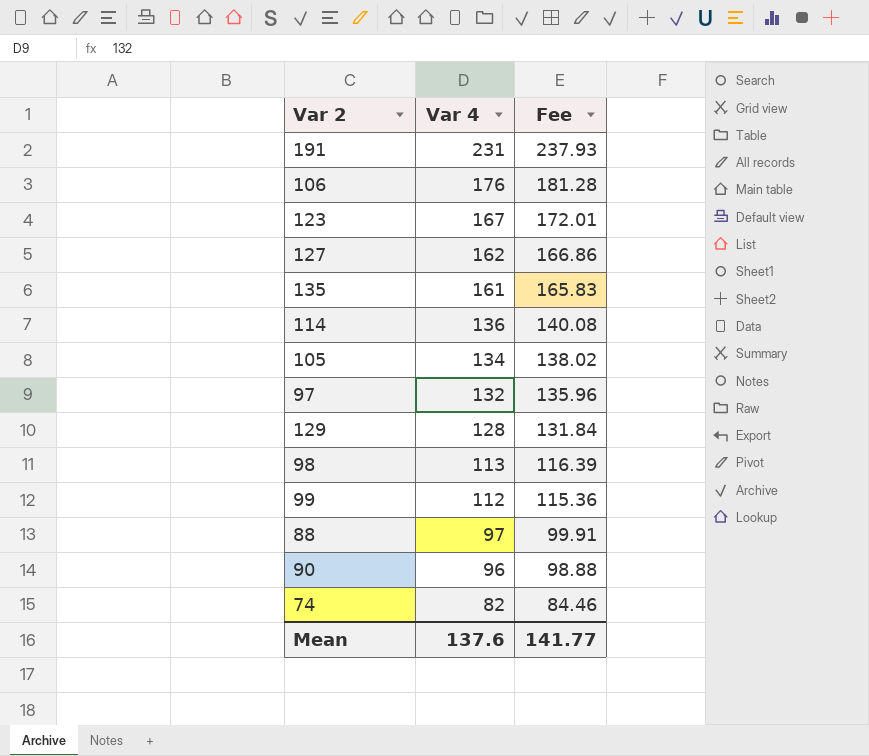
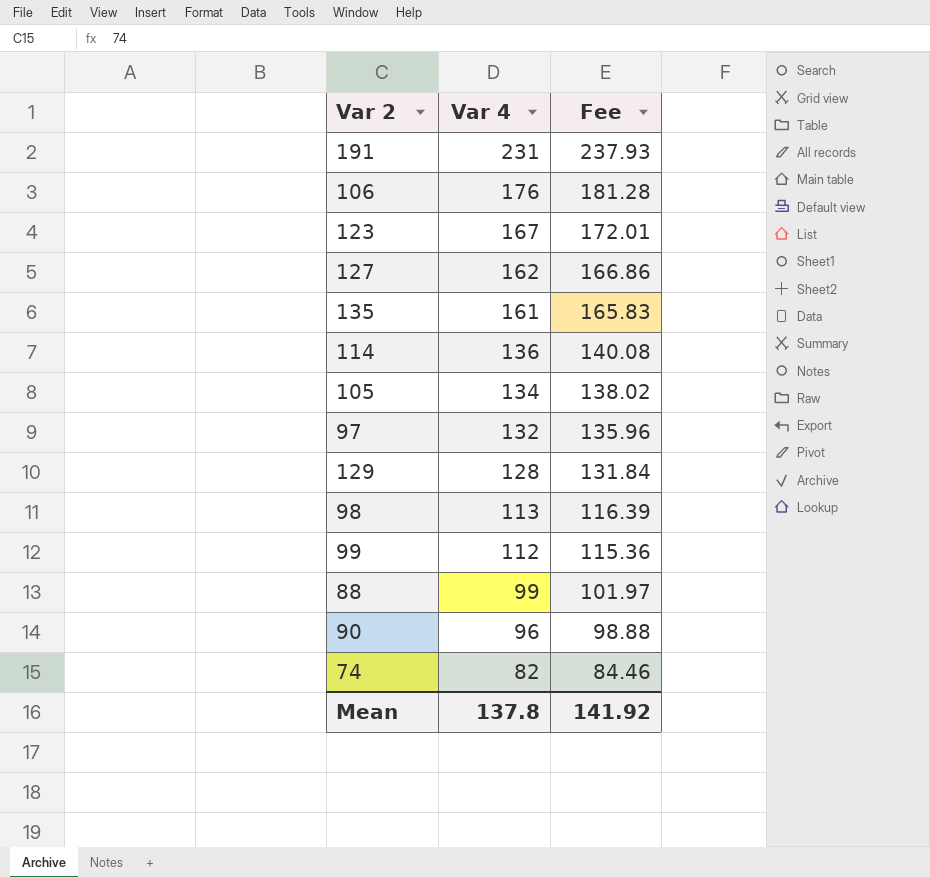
88 | Var 4: 97 -> 99
88 | Fee: 99.91 -> 101.97
Mean | Var 4: 137.6 -> 137.8
Mean | Fee: 141.77 -> 141.92

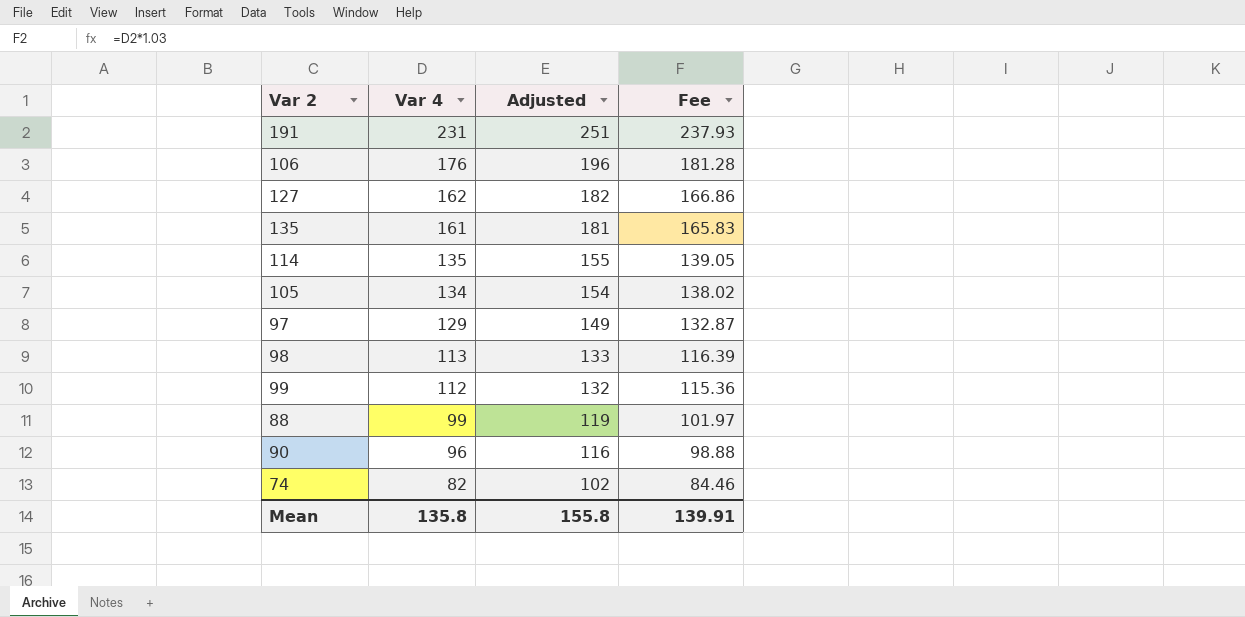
column Adjusted | formula: none -> [Var 4] + 20
row 123: 167 | 172.01 -> none
row 129: 128 | 131.84 -> none
114 | Var 4: 136 -> 135
114 | Fee: 140.08 -> 139.05
97 | Var 4: 132 -> 129
97 | Fee: 135.96 -> 132.87
Mean | Var 4: 137.8 -> 135.8
Mean | Fee: 141.92 -> 139.91

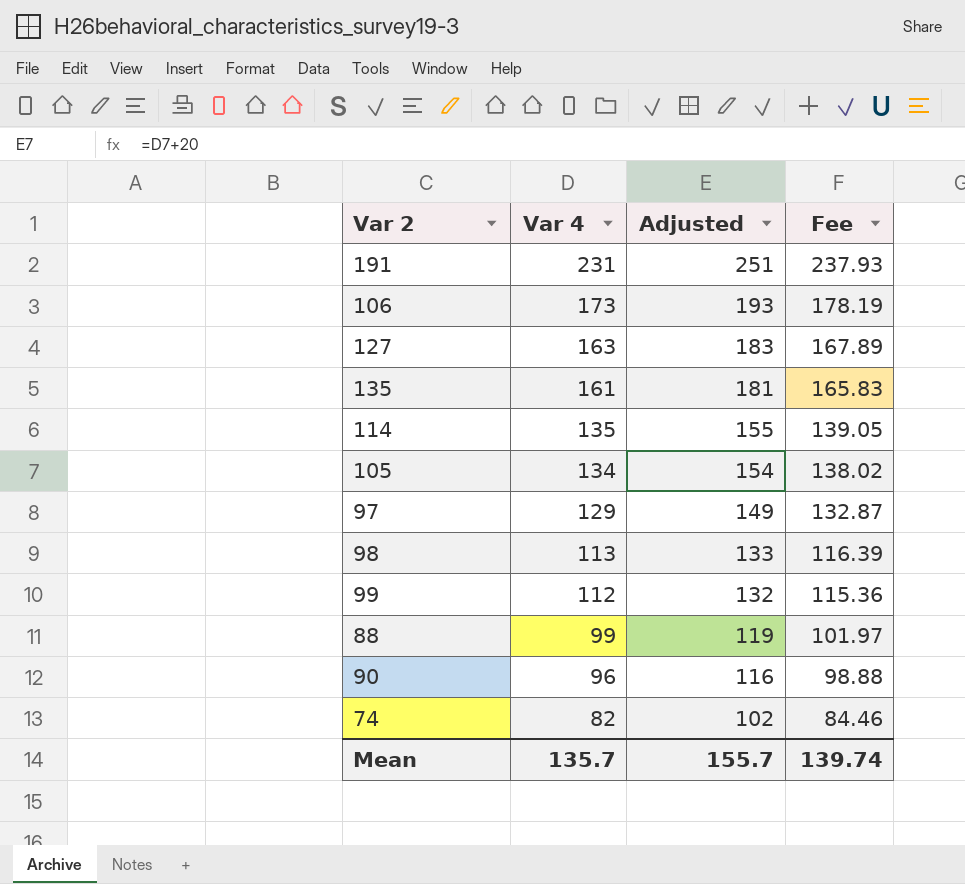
106 | Var 4: 176 -> 173
106 | Adjusted: 196 -> 193
106 | Fee: 181.28 -> 178.19
127 | Var 4: 162 -> 163
127 | Adjusted: 182 -> 183
127 | Fee: 166.86 -> 167.89
Mean | Var 4: 135.8 -> 135.7
Mean | Adjusted: 155.8 -> 155.7
Mean | Fee: 139.91 -> 139.74

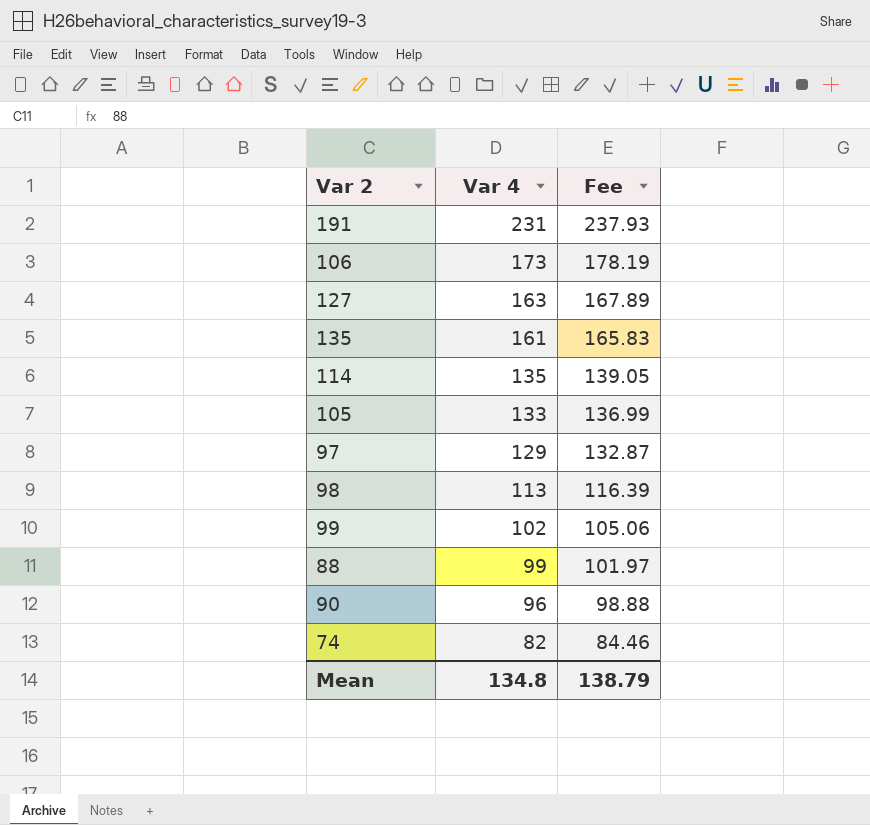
column Adjusted | formula: [Var 4] + 20 -> none
105 | Var 4: 134 -> 133
105 | Fee: 138.02 -> 136.99
99 | Var 4: 112 -> 102
99 | Fee: 115.36 -> 105.06
Mean | Var 4: 135.7 -> 134.8
Mean | Fee: 139.74 -> 138.79

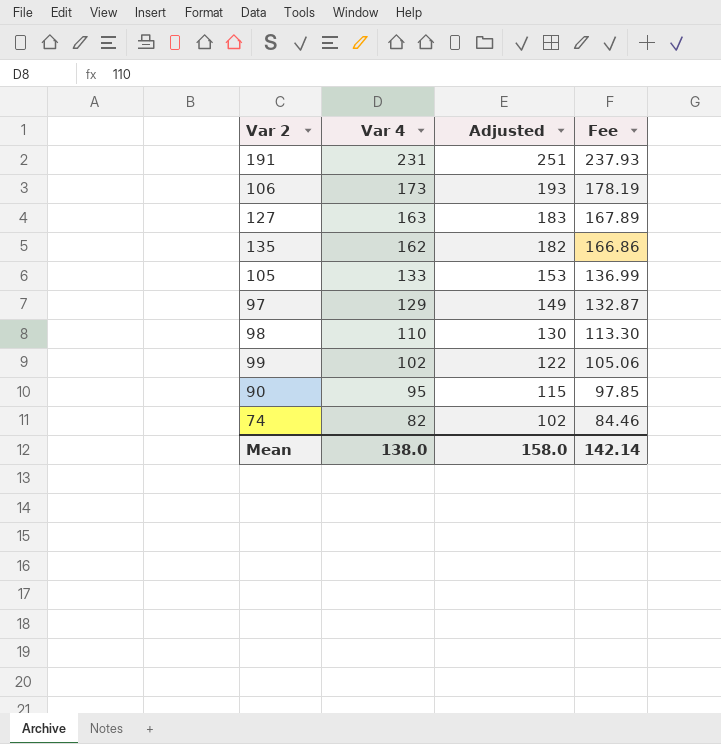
column Adjusted | formula: none -> [Var 4] + 20
row 114: 135 | 139.05 -> none
row 88: 99 | 101.97 -> none
135 | Var 4: 161 -> 162
135 | Fee: 165.83 -> 166.86
98 | Var 4: 113 -> 110
98 | Fee: 116.39 -> 113.30
90 | Var 4: 96 -> 95
90 | Fee: 98.88 -> 97.85
Mean | Var 4: 134.8 -> 138.0
Mean | Fee: 138.79 -> 142.14

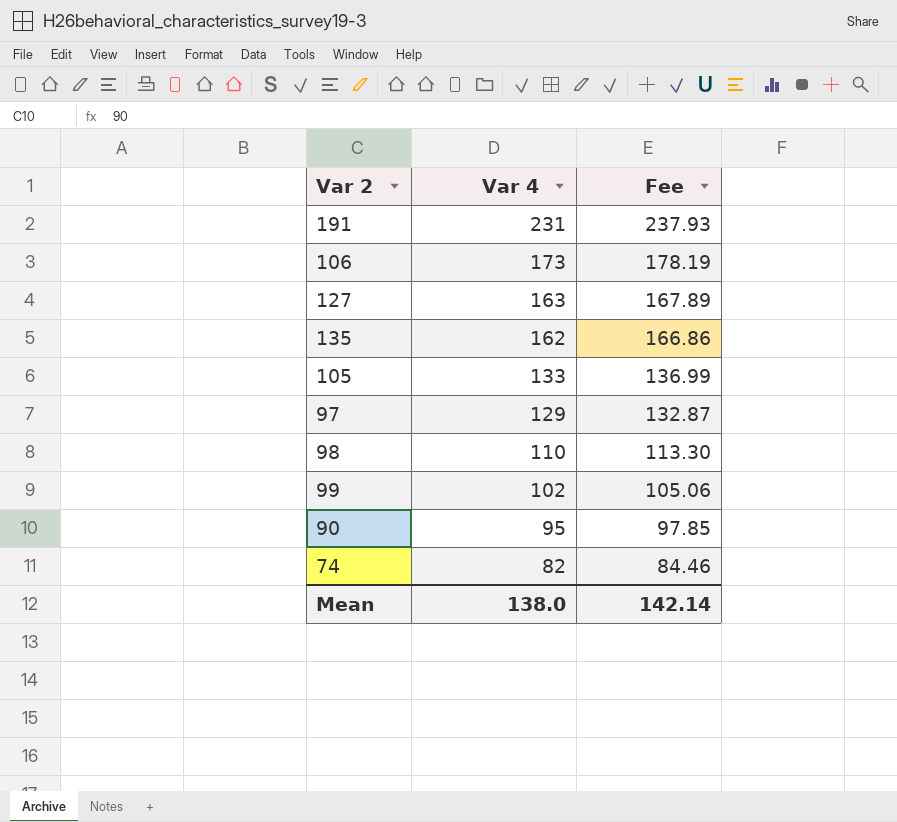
column Adjusted | formula: [Var 4] + 20 -> none

